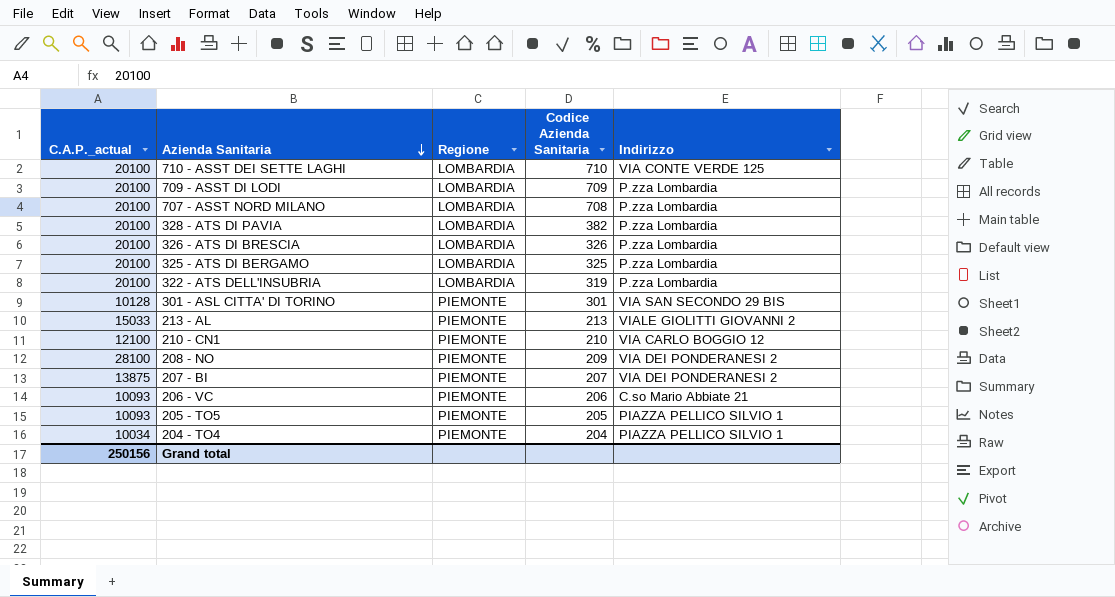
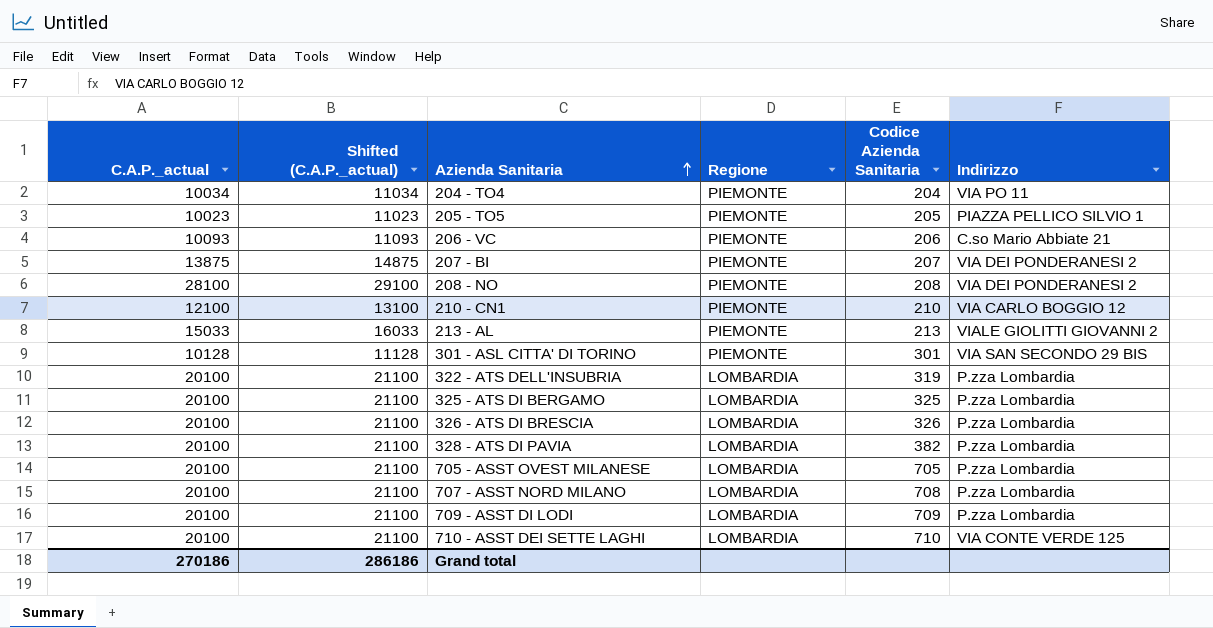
row order: Azienda Sanitaria descending -> Azienda Sanitaria ascending
column Shifted (C.A.P._actual) | formula: none -> [C.A.P._actual] + 1000
204 - TO4 | Indirizzo: PIAZZA PELLICO SILVIO 1 -> VIA PO 11
205 - TO5 | C.A.P._actual: 10093 -> 10023
208 - NO | Codice Azienda Sanitaria: 209 -> 208
row 705 - ASST OVEST MILANESE: none -> 20100 | 21100 | LOMBARDIA | 705 | P.zza Lombardia
Grand total | C.A.P._actual: 250156 -> 270186

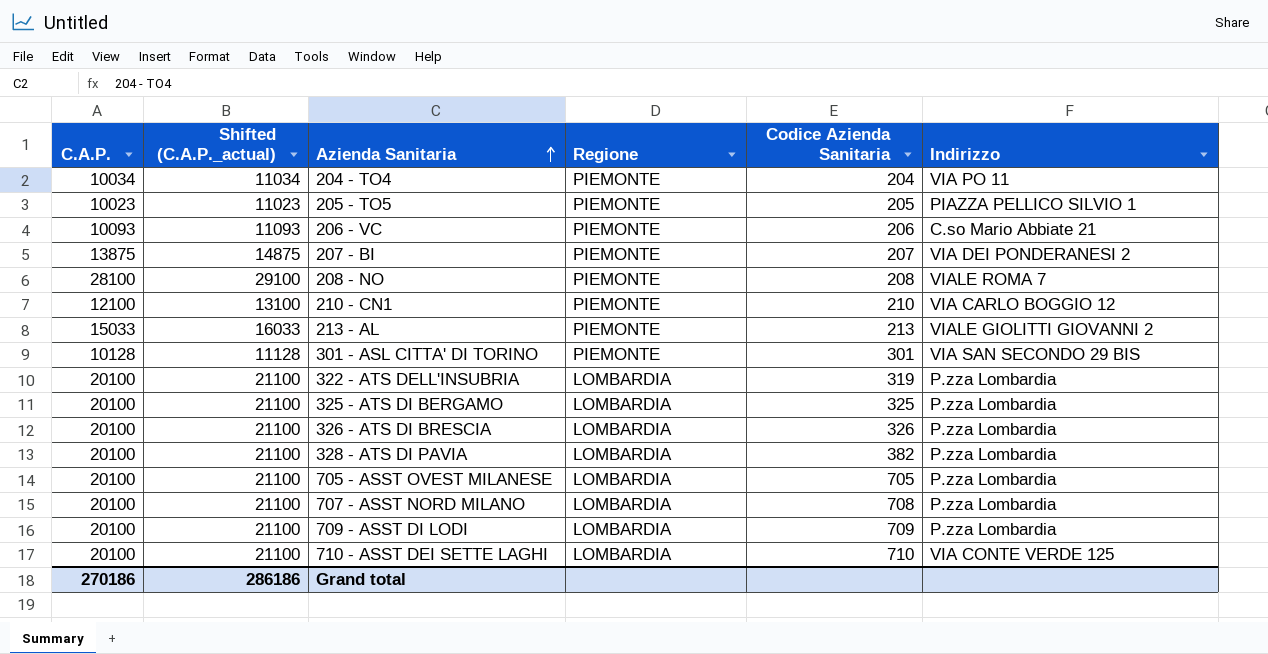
column name: C.A.P._actual -> C.A.P.
208 - NO | Indirizzo: VIA DEI PONDERANESI 2 -> VIALE ROMA 7

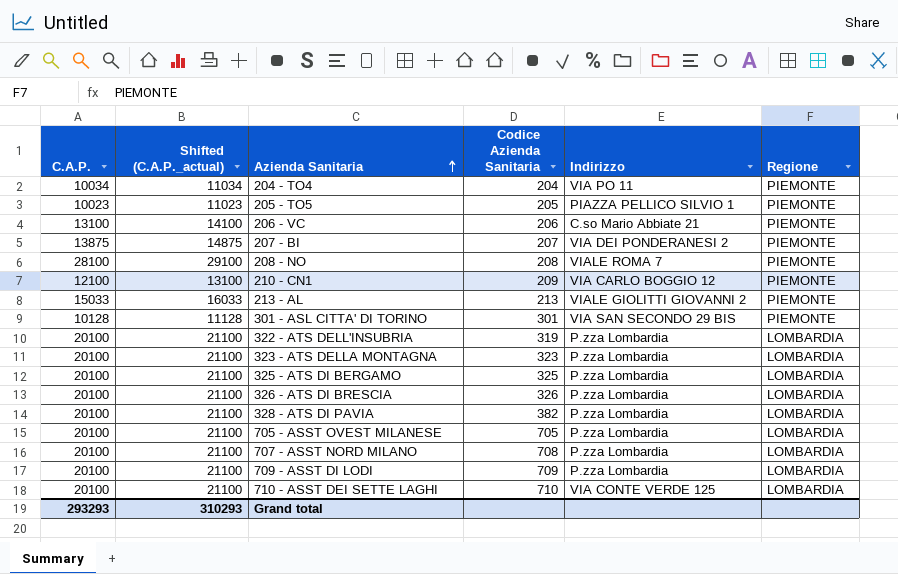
column Regione | position: 4 -> 6
206 - VC | C.A.P.: 10093 -> 13100
206 - VC | Shifted (C.A.P._actual): 11093 -> 14100
210 - CN1 | Codice Azienda Sanitaria: 210 -> 209
row 323 - ATS DELLA MONTAGNA: none -> 20100 | 21100 | 323 | P.zza Lombardia | LOMBARDIA
Grand total | C.A.P.: 270186 -> 293293
Grand total | Shifted (C.A.P._actual): 286186 -> 310293

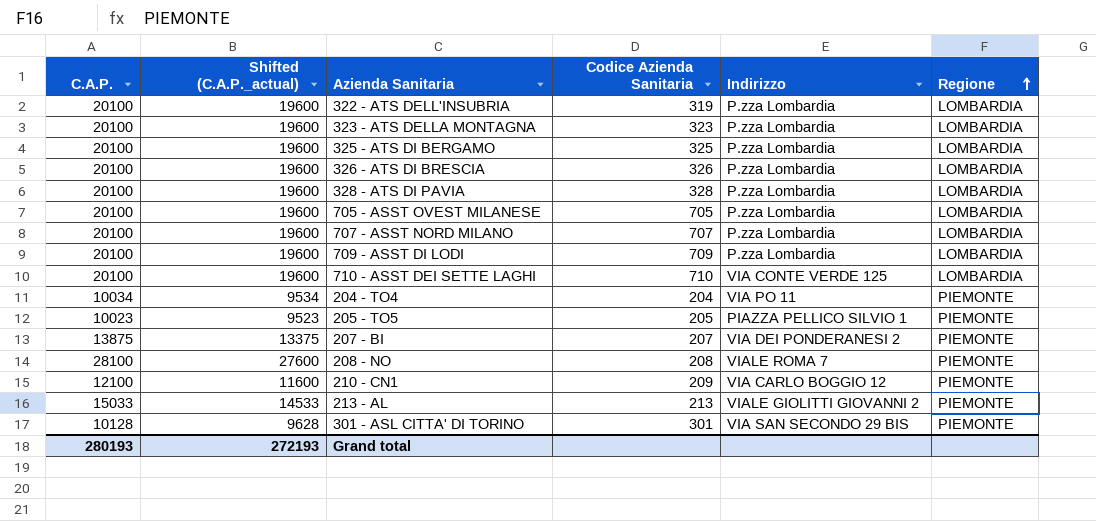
row order: Azienda Sanitaria ascending -> Regione ascending
column Shifted (C.A.P._actual) | formula: [C.A.P.] + 1000 -> [C.A.P.] - 500
row 206 - VC: 13100 | 14100 | 206 | C.so Mario Abbiate 21 | PIEMONTE -> none
328 - ATS DI PAVIA | Codice Azienda Sanitaria: 382 -> 328
707 - ASST NORD MILANO | Codice Azienda Sanitaria: 708 -> 707
Grand total | C.A.P.: 293293 -> 280193
Grand total | Shifted (C.A.P._actual): 310293 -> 272193

